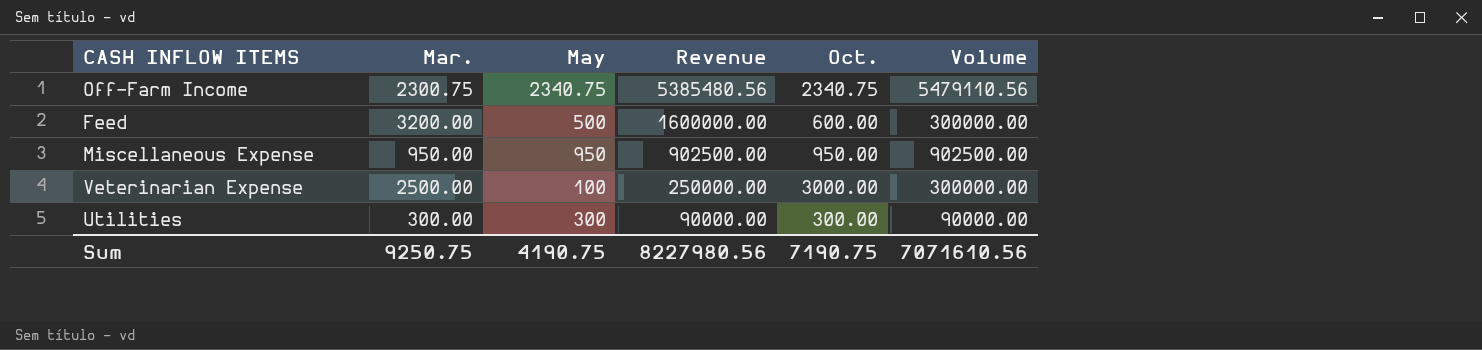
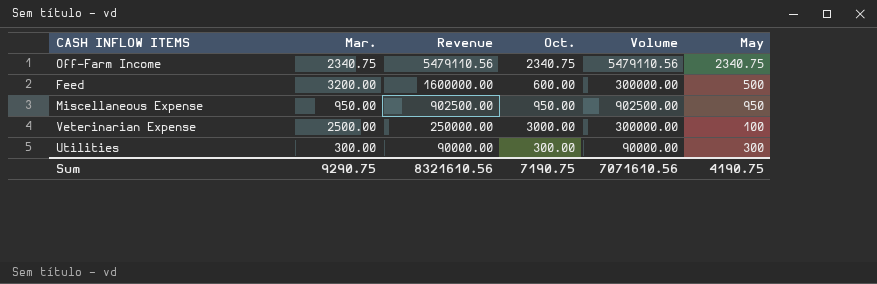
column May | position: 3 -> 6
Off-Farm Income | Mar.: 2300.75 -> 2340.75
Off-Farm Income | Revenue: 5385480.56 -> 5479110.56
Sum | Mar.: 9250.75 -> 9290.75
Sum | Revenue: 8227980.56 -> 8321610.56

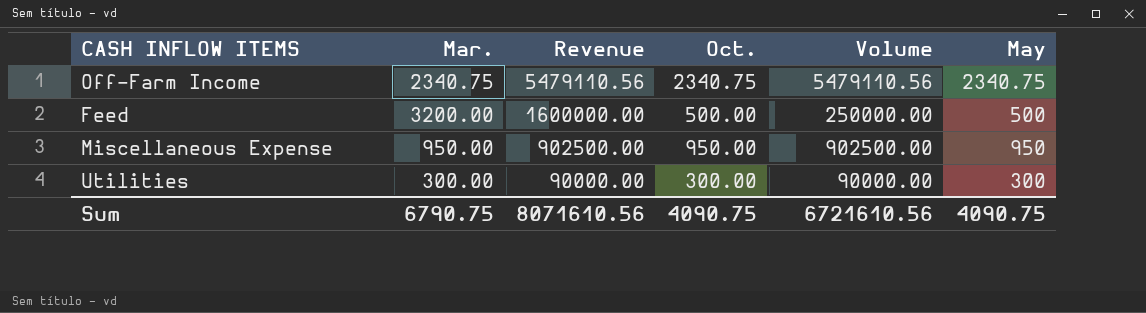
row Veterinarian Expense: 2500.00 | 250000.00 | 3000.00 | 300000.00 | 100 -> none
Feed | Oct.: 600.00 -> 500.00
Feed | Volume: 300000.00 -> 250000.00
Sum | Mar.: 9290.75 -> 6790.75
Sum | Revenue: 8321610.56 -> 8071610.56
Sum | Oct.: 7190.75 -> 4090.75
Sum | Volume: 7071610.56 -> 6721610.56
Sum | May: 4190.75 -> 4090.75

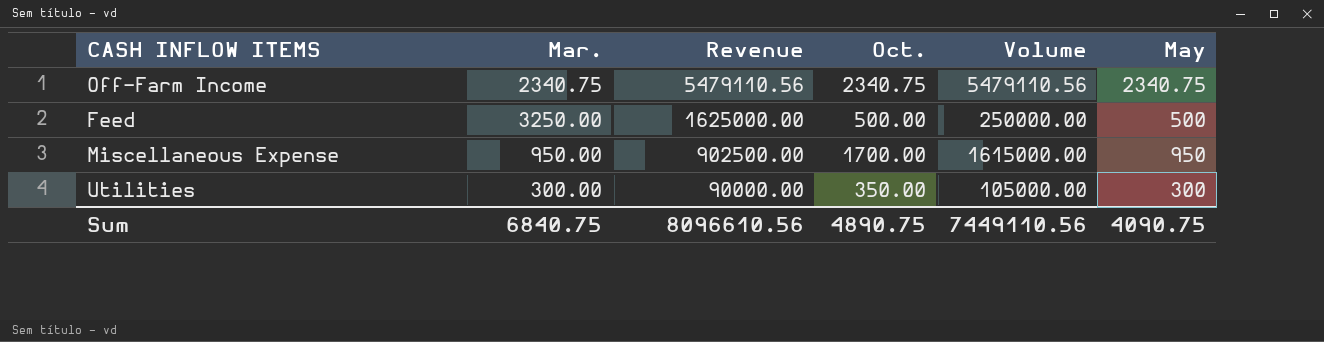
Feed | Mar.: 3200.00 -> 3250.00
Feed | Revenue: 1600000.00 -> 1625000.00
Miscellaneous Expense | Oct.: 950.00 -> 1700.00
Miscellaneous Expense | Volume: 902500.00 -> 1615000.00
Utilities | Oct.: 300.00 -> 350.00
Utilities | Volume: 90000.00 -> 105000.00
Sum | Mar.: 6790.75 -> 6840.75
Sum | Revenue: 8071610.56 -> 8096610.56
Sum | Oct.: 4090.75 -> 4890.75
Sum | Volume: 6721610.56 -> 7449110.56

